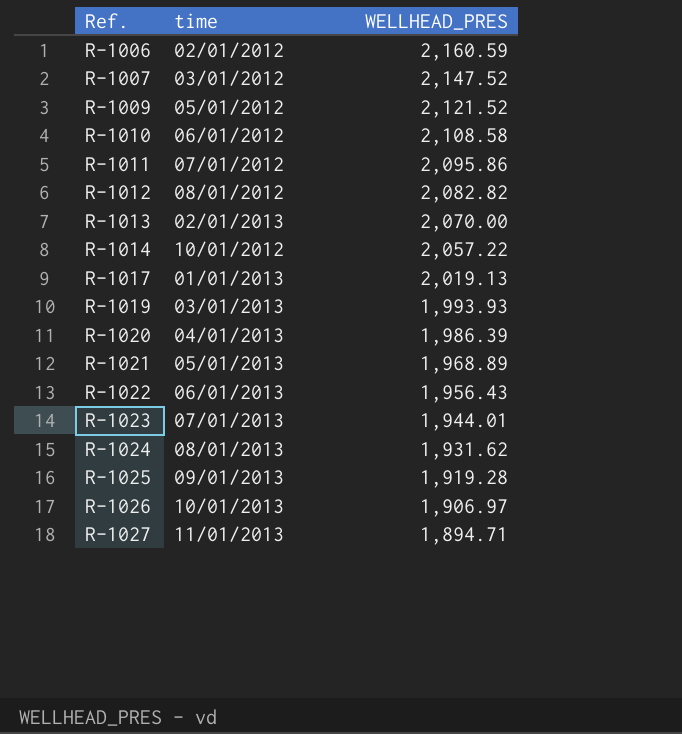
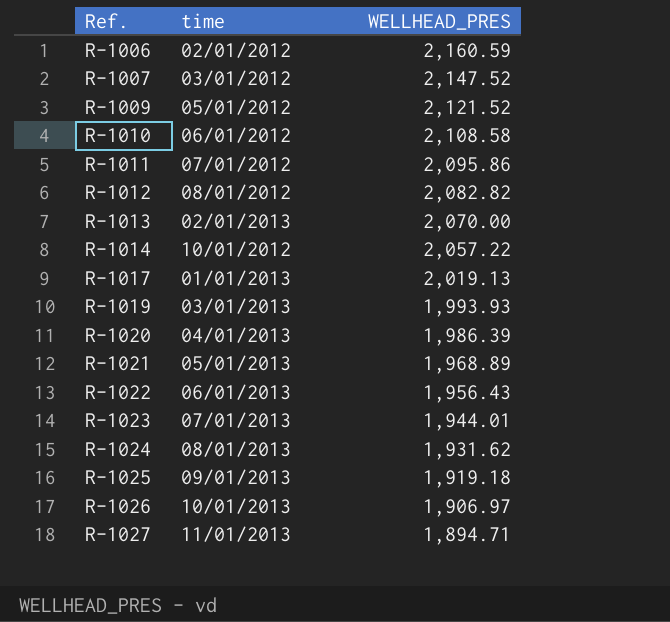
R-1025 | WELLHEAD_PRES: 1,919.28 -> 1,919.18

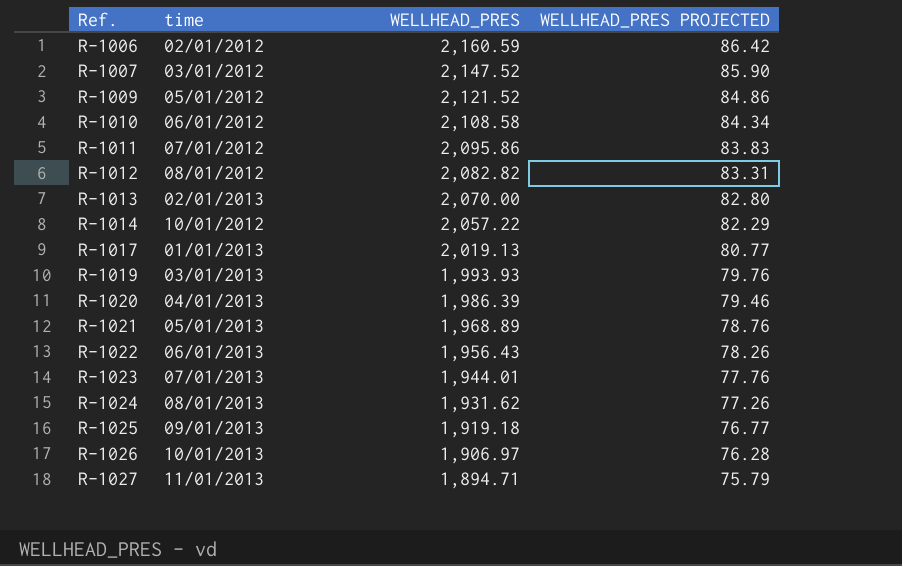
column WELLHEAD_PRES PROJECTED | formula: none -> [WELLHEAD_PRES] * 0.04

